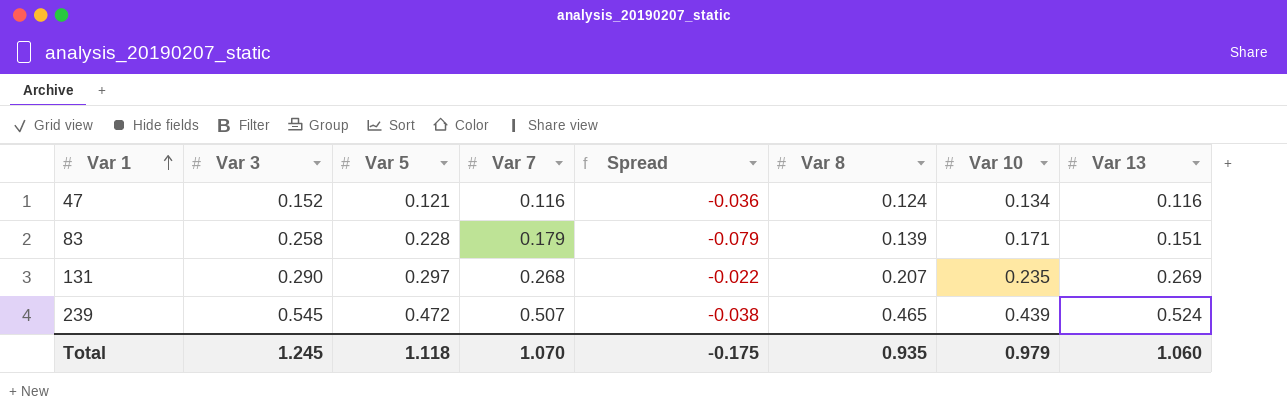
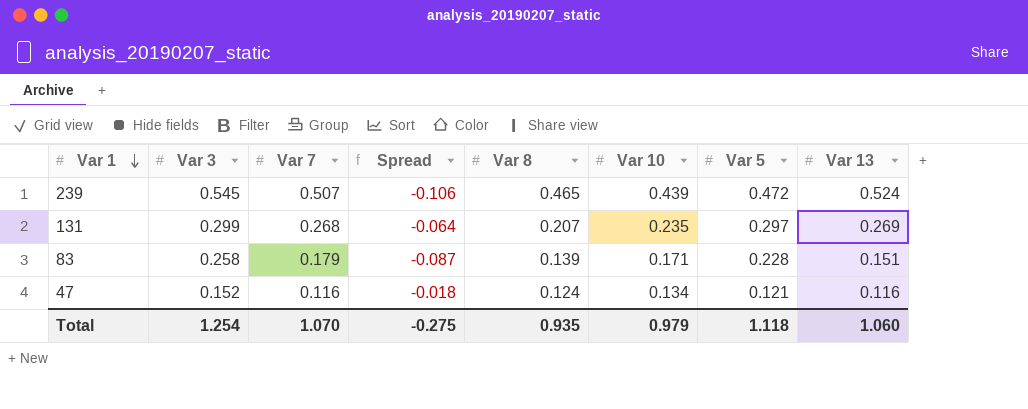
row order: Var 1 ascending -> Var 1 descending
column Spread | formula: [Var 7] - [Var 3] -> [Var 10] - [Var 3]
column Var 5 | position: 3 -> 7
131 | Var 3: 0.290 -> 0.299
Total | Var 3: 1.245 -> 1.254
Total | Spread: -0.175 -> -0.275

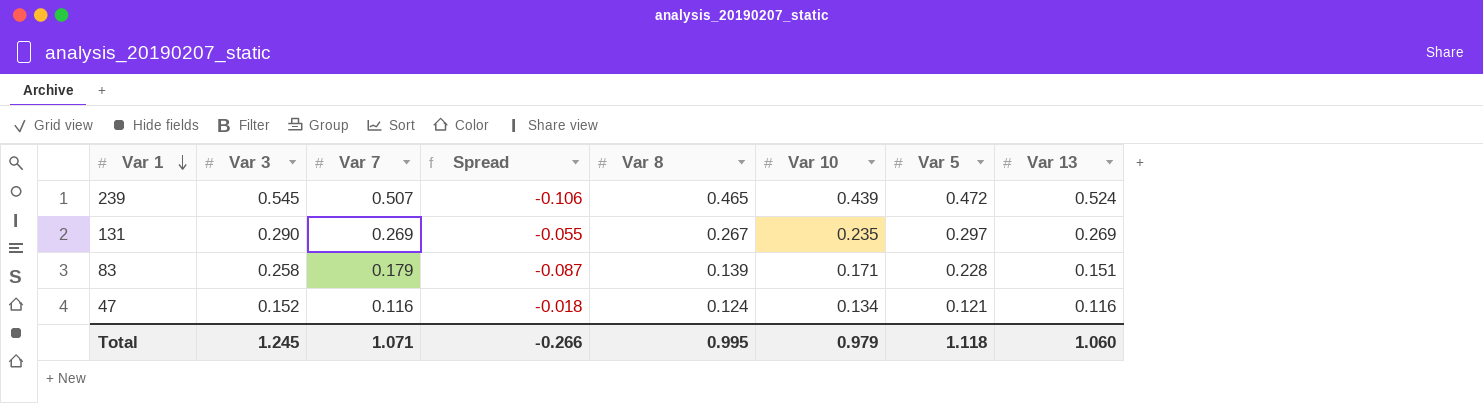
131 | Var 3: 0.299 -> 0.290
131 | Var 7: 0.268 -> 0.269
131 | Spread: -0.064 -> -0.055
131 | Var 8: 0.207 -> 0.267
Total | Var 3: 1.254 -> 1.245
Total | Var 7: 1.070 -> 1.071
Total | Spread: -0.275 -> -0.266
Total | Var 8: 0.935 -> 0.995

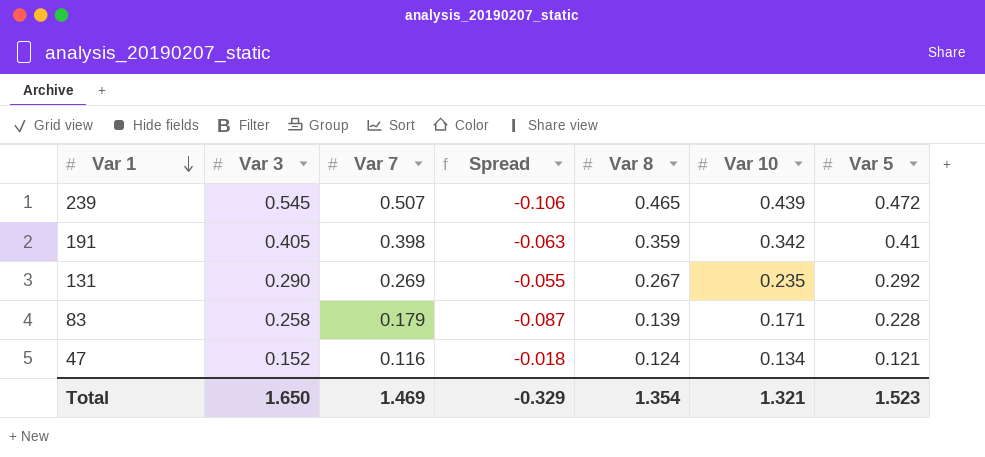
column Var 13 | position: 8 -> none
row 191: none -> 0.405 | 0.398 | -0.063 | 0.359 | 0.342 | 0.41
131 | Var 5: 0.297 -> 0.292
Total | Var 3: 1.245 -> 1.650
Total | Var 7: 1.071 -> 1.469
Total | Spread: -0.266 -> -0.329
Total | Var 8: 0.995 -> 1.354
Total | Var 10: 0.979 -> 1.321
Total | Var 5: 1.118 -> 1.523

